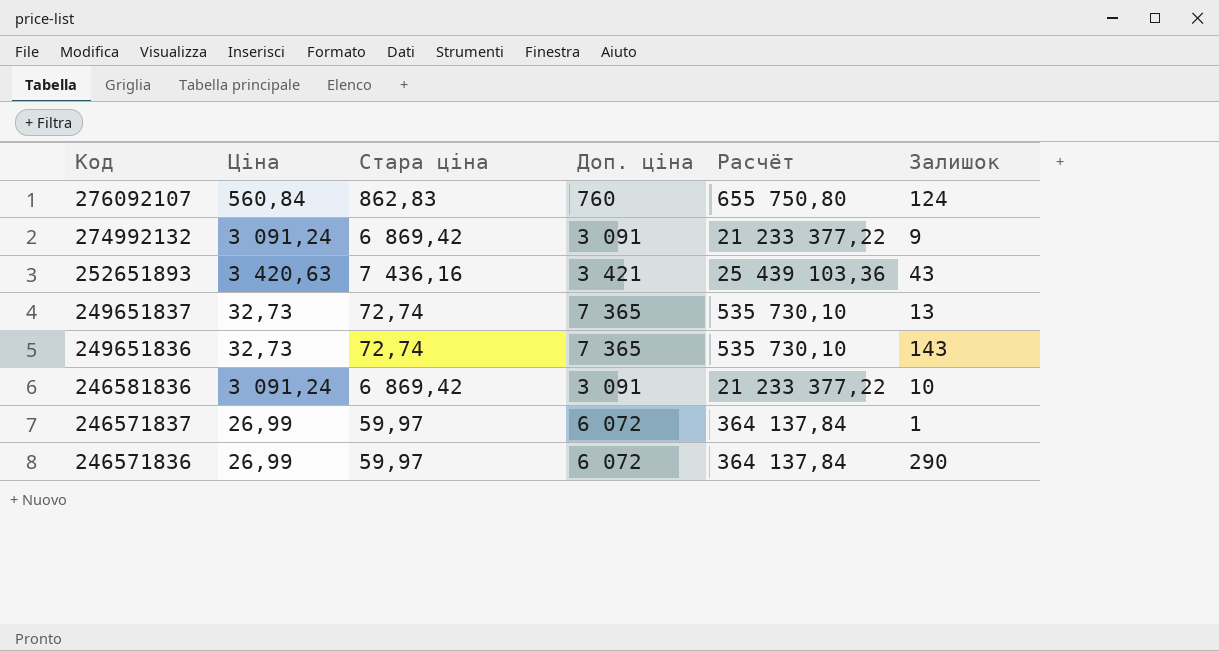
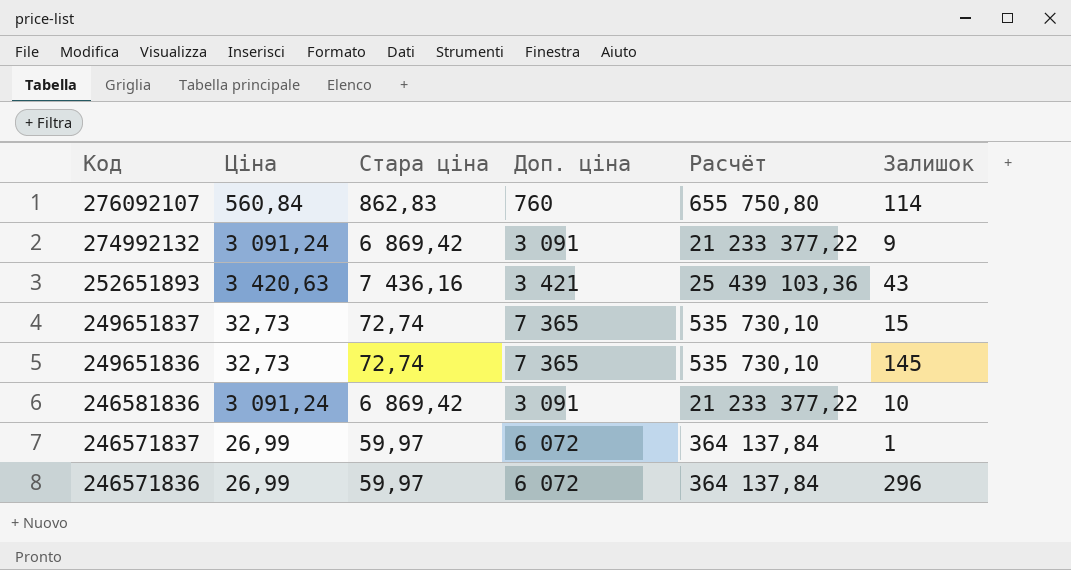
276092107 | Залишок: 124 -> 114
249651837 | Залишок: 13 -> 15
249651836 | Залишок: 143 -> 145
246571836 | Залишок: 290 -> 296

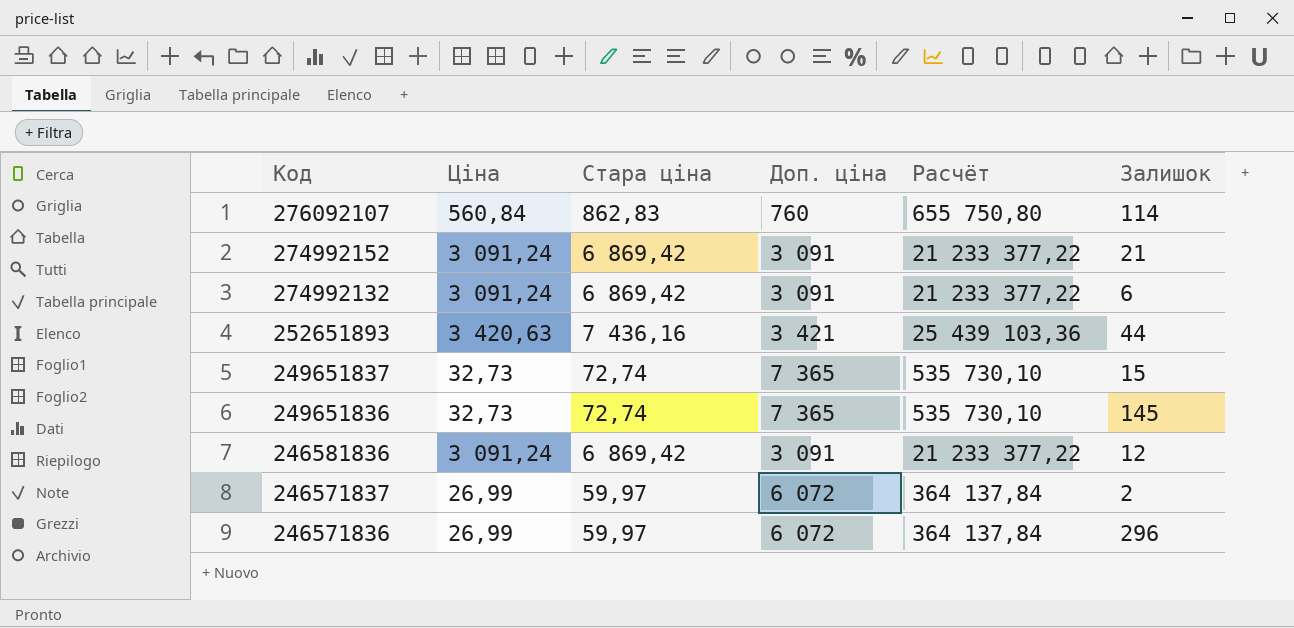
row 274992152: none -> 3 091,24 | 6 869,42 | 3 091 | 21 233 377,22 | 21
274992132 | Залишок: 9 -> 6
252651893 | Залишок: 43 -> 44
246581836 | Залишок: 10 -> 12
246571837 | Залишок: 1 -> 2

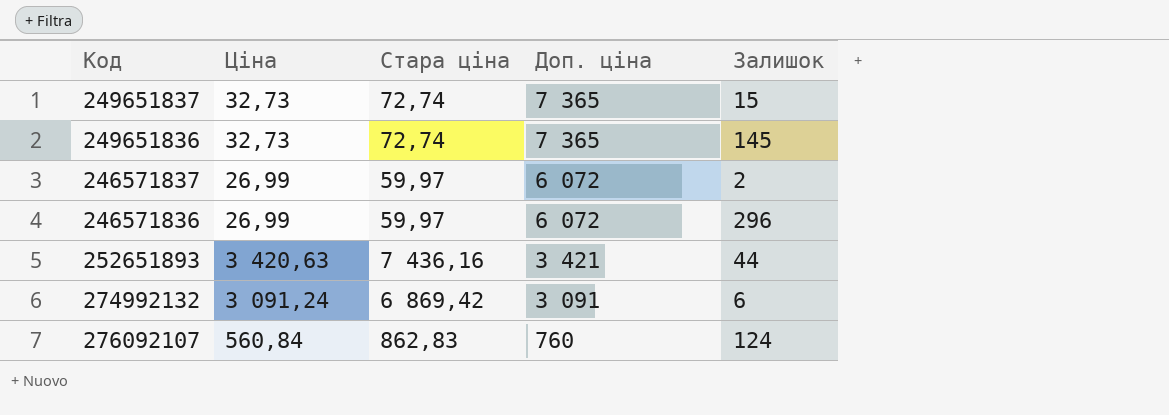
row order: Код descending -> Доп. ціна descending
column Расчёт | formula: [Стара ціна] * [Доп. ціна] -> none
row 274992152: 3 091,24 | 6 869,42 | 3 091 | 21 233 377,22 | 21 -> none
row 246581836: 3 091,24 | 6 869,42 | 3 091 | 21 233 377,22 | 12 -> none
276092107 | Залишок: 114 -> 124

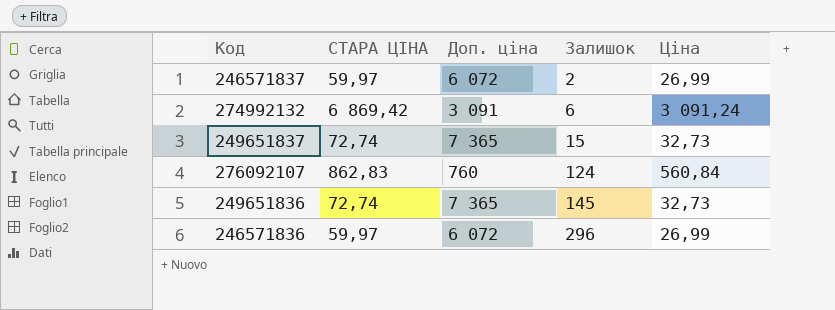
row order: Доп. ціна descending -> Залишок ascending
column name: Стара ціна -> СТАРА ЦІНА
column Ціна | position: 2 -> 5
row 252651893: 3 420,63 | 7 436,16 | 3 421 | 44 -> none

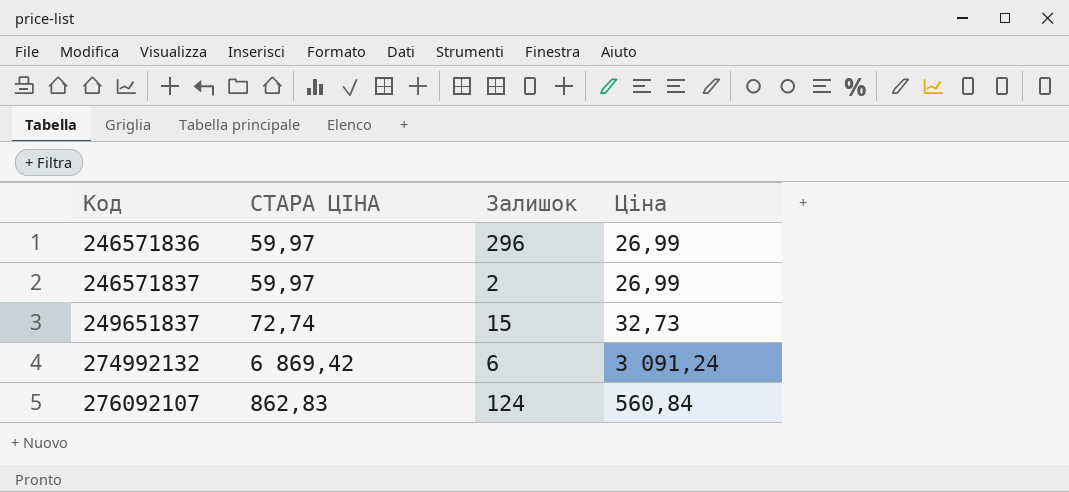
row order: Залишок ascending -> Код ascending
column Доп. ціна | position: 3 -> none
row 249651836: 72,74 | 7 365 | 145 | 32,73 -> none

